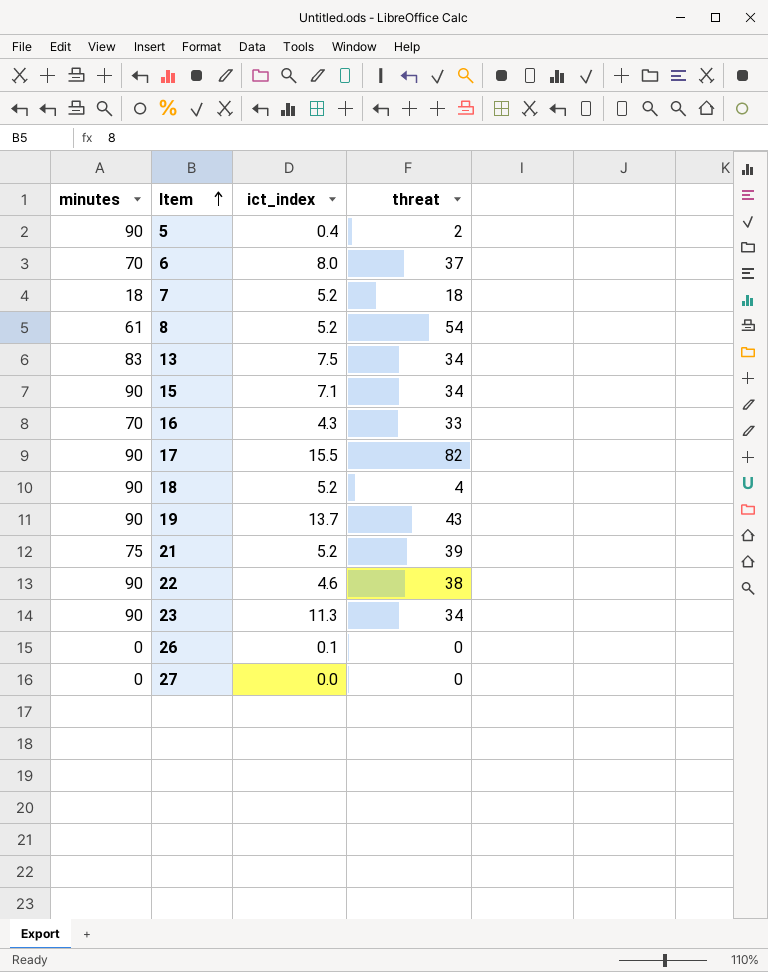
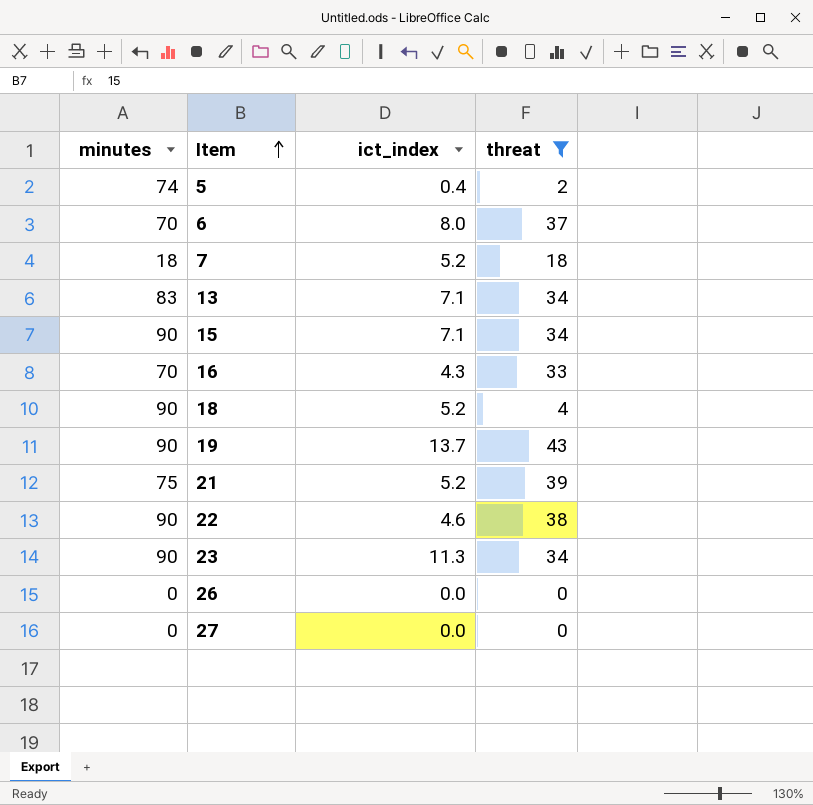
filter: none -> threat <= 43
5 | minutes: 90 -> 74
13 | ict_index: 7.5 -> 7.1
26 | ict_index: 0.1 -> 0.0

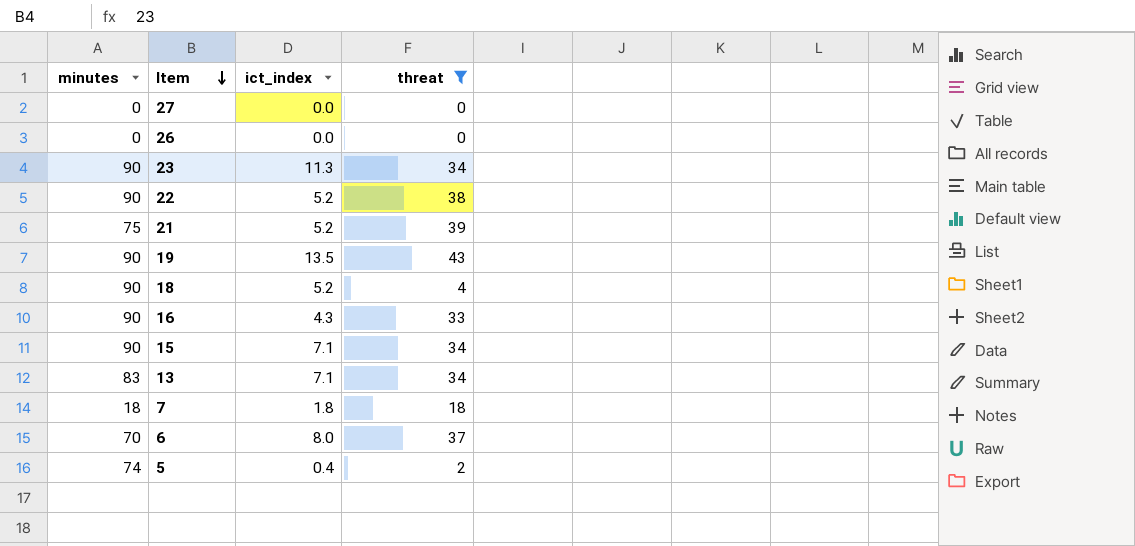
row order: Item ascending -> Item descending
22 | ict_index: 4.6 -> 5.2
19 | ict_index: 13.7 -> 13.5
16 | minutes: 70 -> 90
7 | ict_index: 5.2 -> 1.8

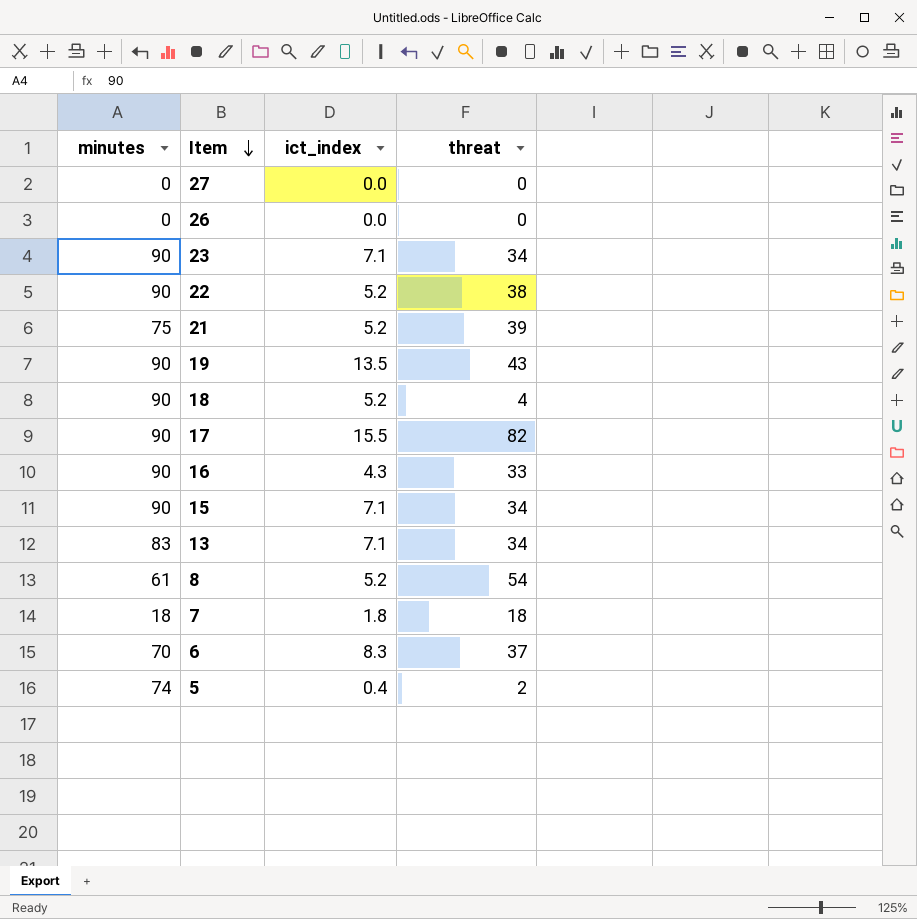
filter: threat <= 43 -> none
23 | ict_index: 11.3 -> 7.1
6 | ict_index: 8.0 -> 8.3

